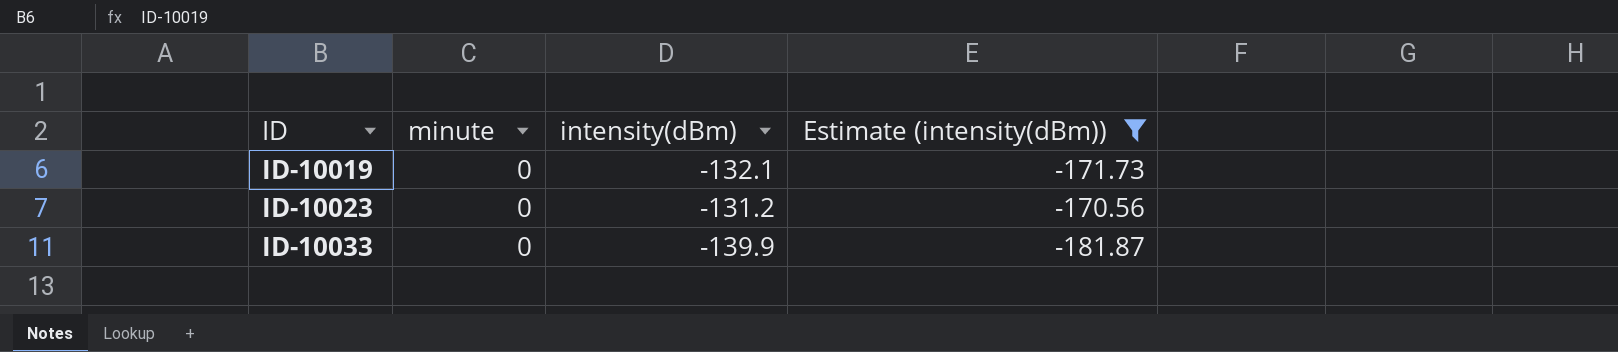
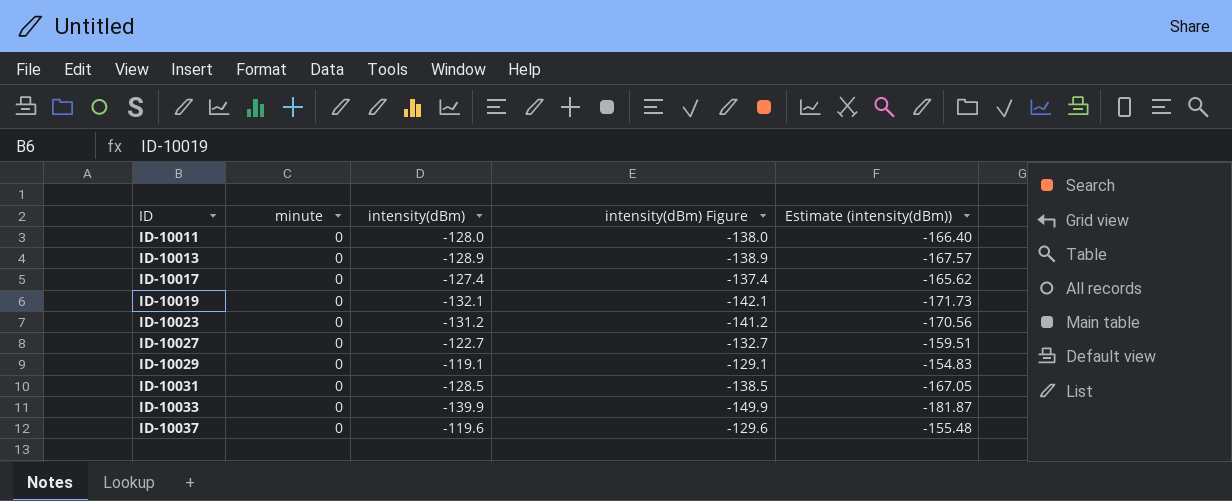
filter: Estimate (intensity(dBm)) <= -170.56 -> none
column intensity(dBm) Figure | formula: none -> [intensity(dBm)] - 10

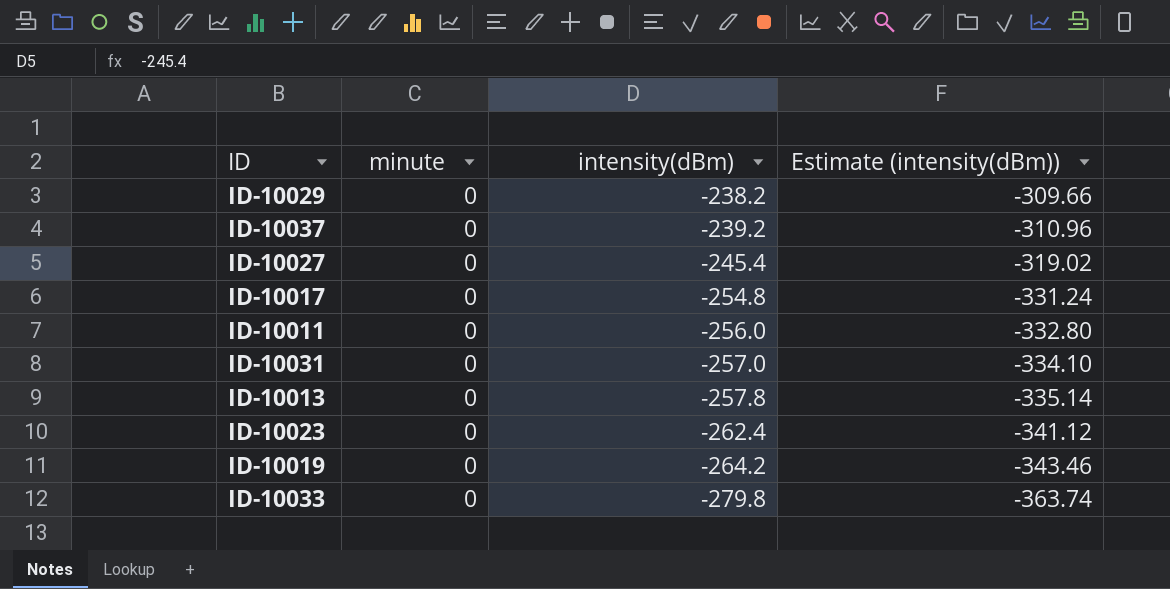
row order: ID ascending -> intensity(dBm) descending
column intensity(dBm) Figure | formula: [intensity(dBm)] - 10 -> none
ID-10029 | intensity(dBm): -119.1 -> -238.2
ID-10029 | Estimate (intensity(dBm)): -154.83 -> -309.66
ID-10037 | intensity(dBm): -119.6 -> -239.2
ID-10037 | Estimate (intensity(dBm)): -155.48 -> -310.96
ID-10027 | intensity(dBm): -122.7 -> -245.4
ID-10027 | Estimate (intensity(dBm)): -159.51 -> -319.02
ID-10017 | intensity(dBm): -127.4 -> -254.8
ID-10017 | Estimate (intensity(dBm)): -165.62 -> -331.24
ID-10011 | intensity(dBm): -128.0 -> -256.0
ID-10011 | Estimate (intensity(dBm)): -166.40 -> -332.80
ID-10031 | intensity(dBm): -128.5 -> -257.0
ID-10031 | Estimate (intensity(dBm)): -167.05 -> -334.10
ID-10013 | intensity(dBm): -128.9 -> -257.8
ID-10013 | Estimate (intensity(dBm)): -167.57 -> -335.14
ID-10023 | intensity(dBm): -131.2 -> -262.4
ID-10023 | Estimate (intensity(dBm)): -170.56 -> -341.12
ID-10019 | intensity(dBm): -132.1 -> -264.2
ID-10019 | Estimate (intensity(dBm)): -171.73 -> -343.46
ID-10033 | intensity(dBm): -139.9 -> -279.8
ID-10033 | Estimate (intensity(dBm)): -181.87 -> -363.74

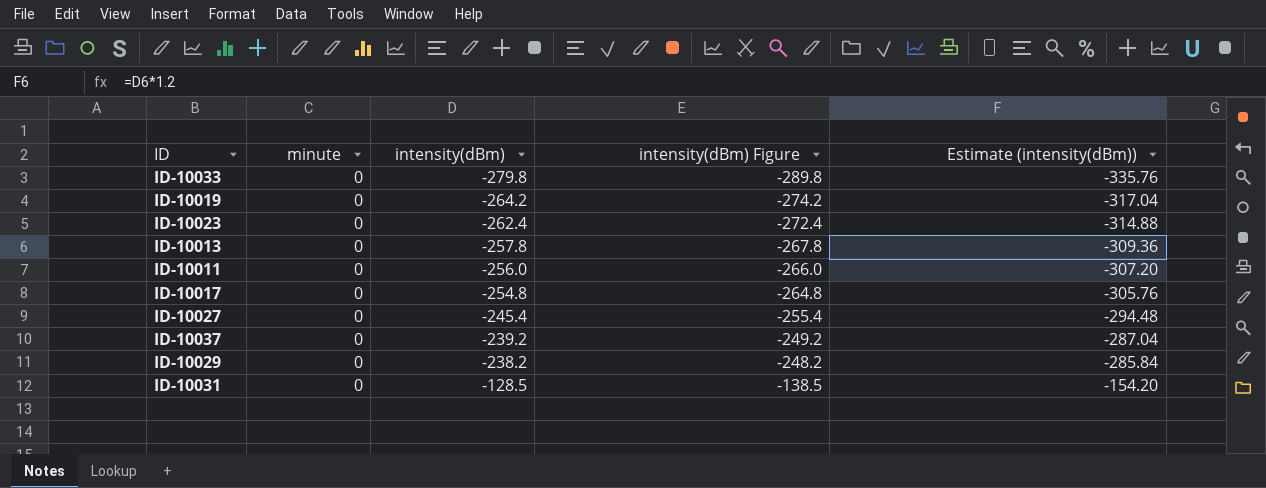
row order: intensity(dBm) descending -> intensity(dBm) ascending
column intensity(dBm) Figure | formula: none -> [intensity(dBm)] - 10
column Estimate (intensity(dBm)) | formula: [intensity(dBm)] * 1.3 -> [intensity(dBm)] * 1.2
ID-10031 | intensity(dBm): -257.0 -> -128.5

